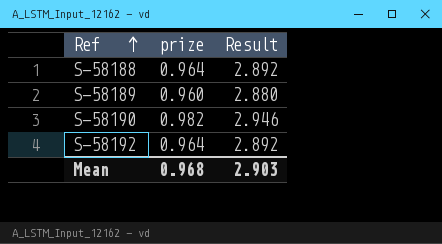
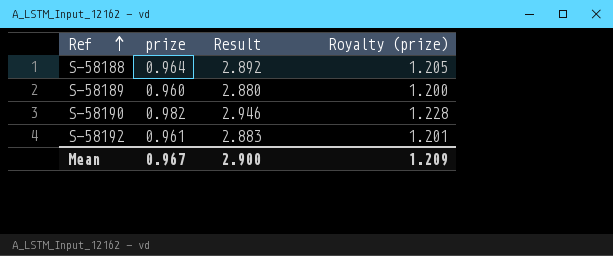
column Royalty (prize) | formula: none -> [prize] * 1.25
S-58192 | prize: 0.964 -> 0.961
S-58192 | Result: 2.892 -> 2.883
Mean | prize: 0.968 -> 0.967
Mean | Result: 2.903 -> 2.900

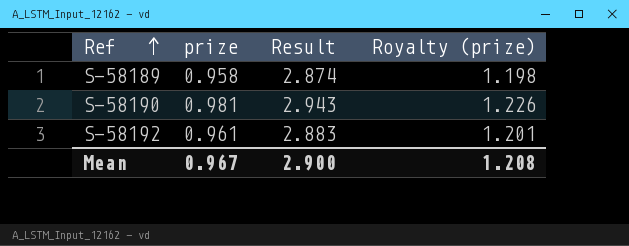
row S-58188: 0.964 | 2.892 | 1.205 -> none
S-58189 | prize: 0.960 -> 0.958
S-58189 | Result: 2.880 -> 2.874
S-58189 | Royalty (prize): 1.200 -> 1.198
S-58190 | prize: 0.982 -> 0.981
S-58190 | Result: 2.946 -> 2.943
S-58190 | Royalty (prize): 1.228 -> 1.226
Mean | Royalty (prize): 1.209 -> 1.208

